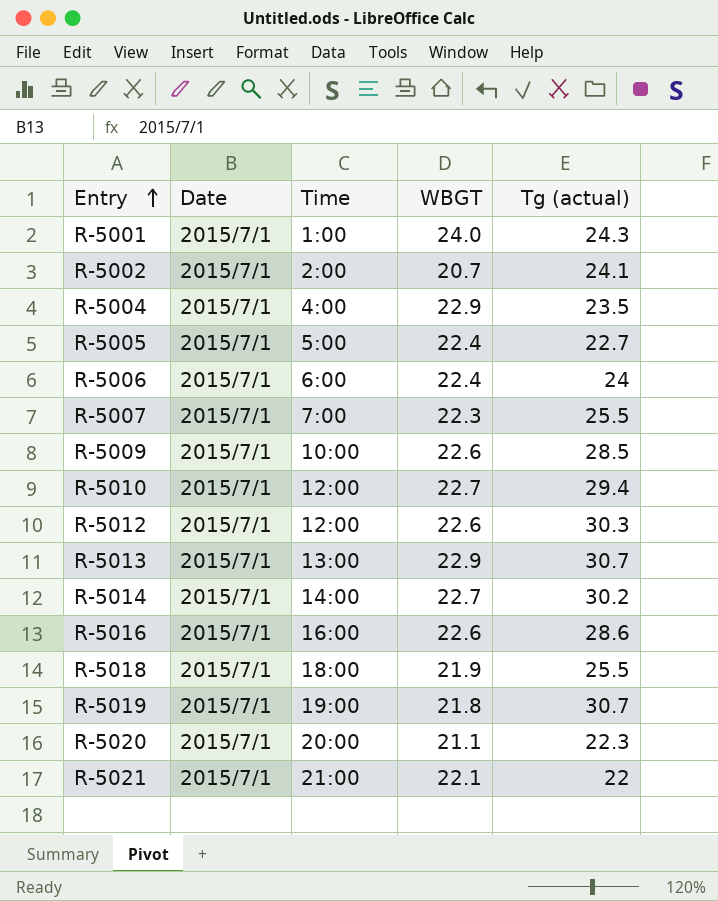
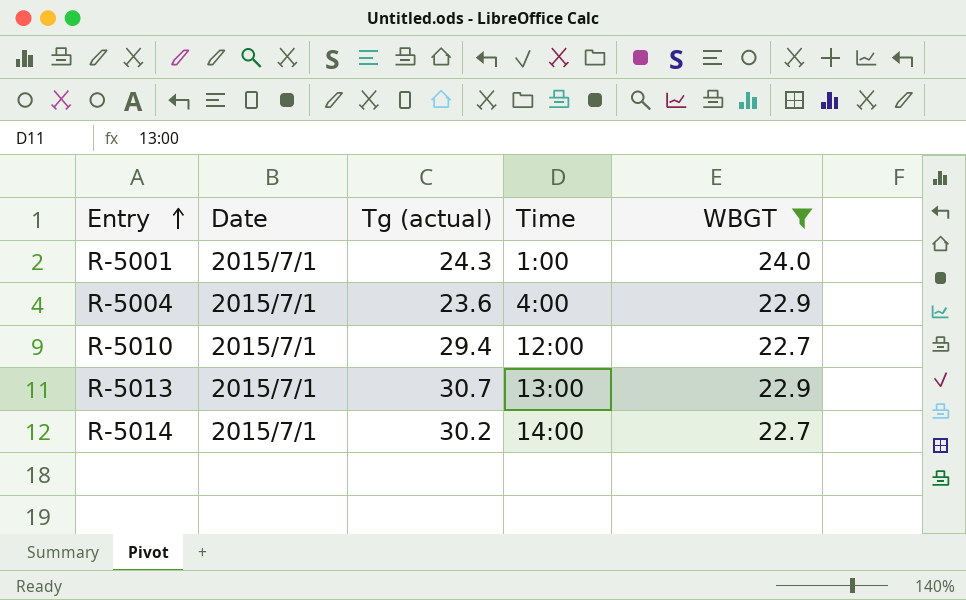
filter: none -> WBGT >= 22.7
column Tg (actual) | position: 5 -> 3
R-5004 | Tg (actual): 23.5 -> 23.6

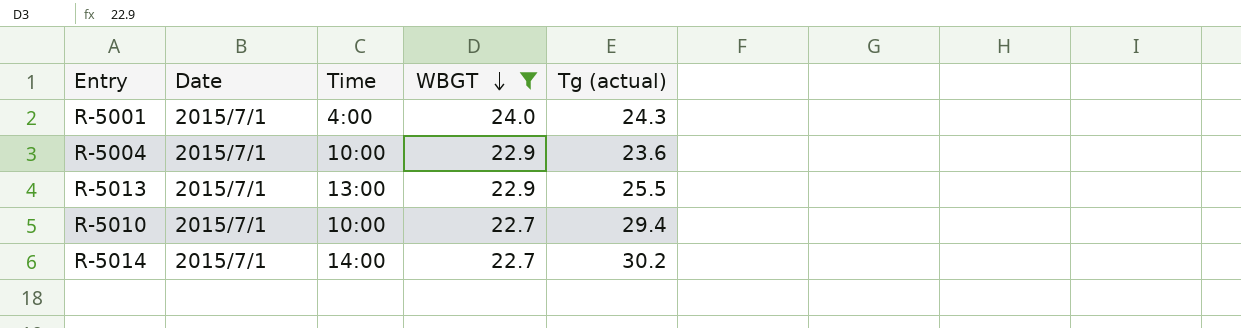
row order: Entry ascending -> WBGT descending
column Tg (actual) | position: 3 -> 5
R-5001 | Time: 1:00 -> 4:00
R-5004 | Time: 4:00 -> 10:00
R-5013 | Tg (actual): 30.7 -> 25.5
R-5010 | Time: 12:00 -> 10:00

